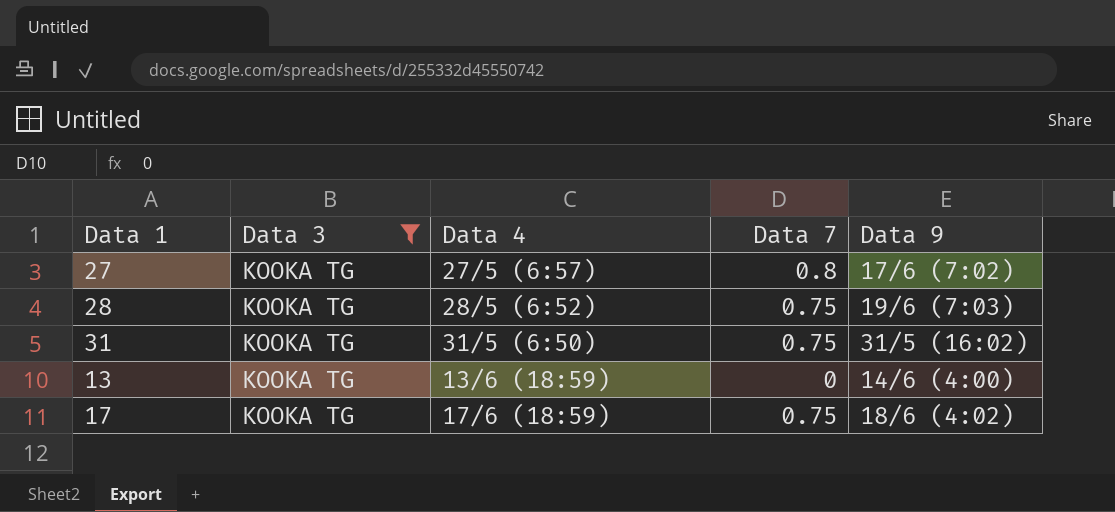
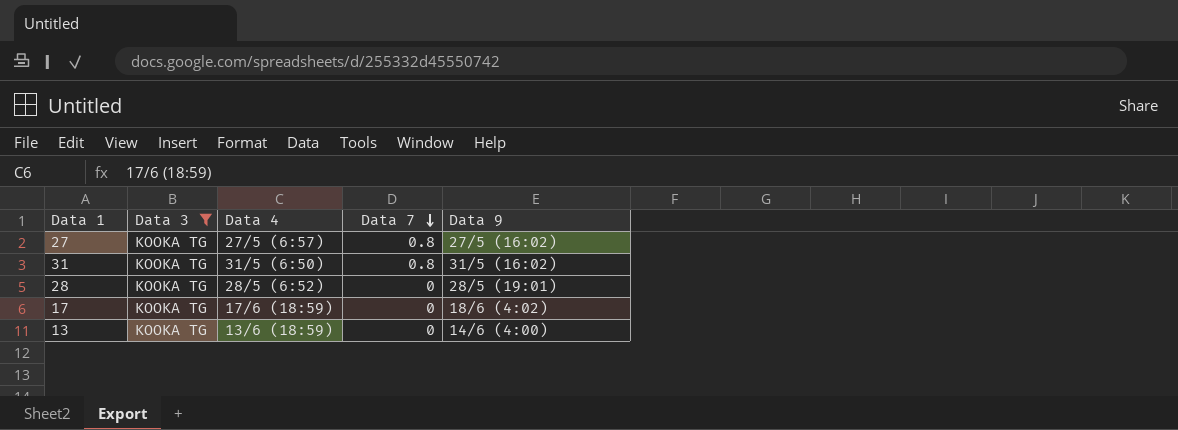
row order: none -> Data 7 descending
27 | Data 9: 17/6 (7:02) -> 27/5 (16:02)
31 | Data 7: 0.75 -> 0.8
28 | Data 7: 0.75 -> 0
28 | Data 9: 19/6 (7:03) -> 28/5 (19:01)
17 | Data 7: 0.75 -> 0

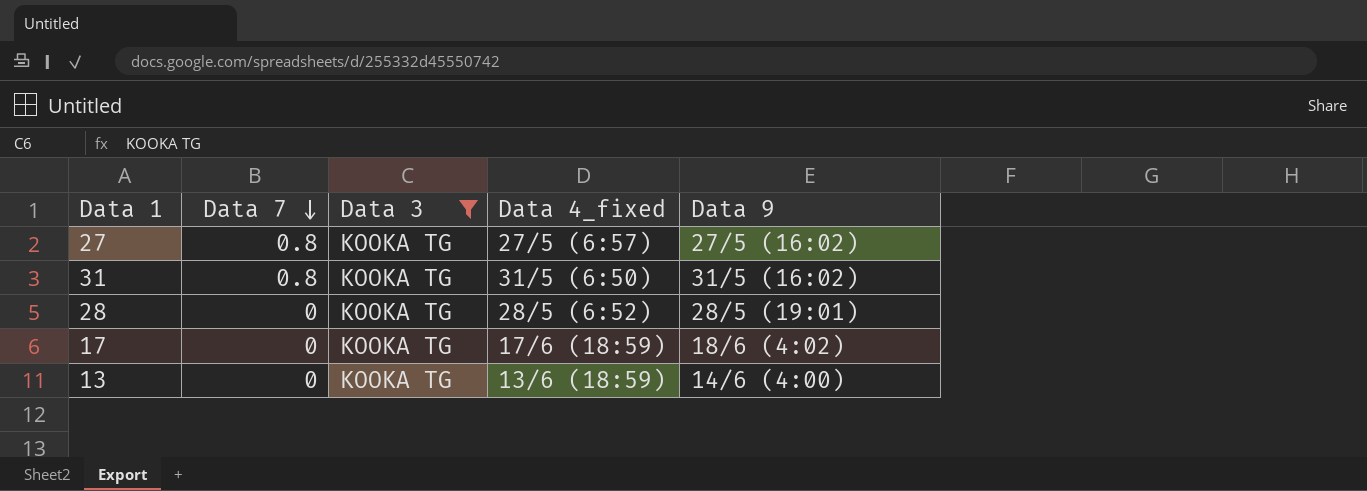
column Data 7 | position: 4 -> 2
column name: Data 4 -> Data 4_fixed

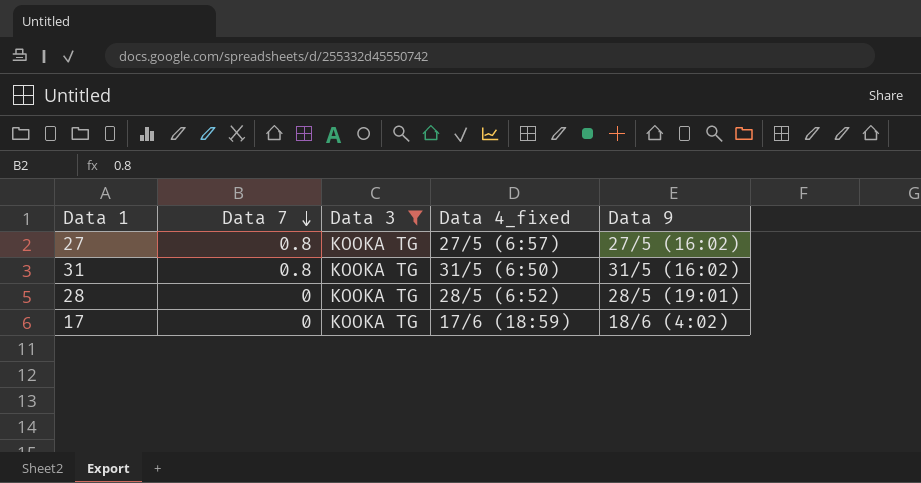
row 13: 0 | KOOKA TG | 13/6 (18:59) | 14/6 (4:00) -> none

